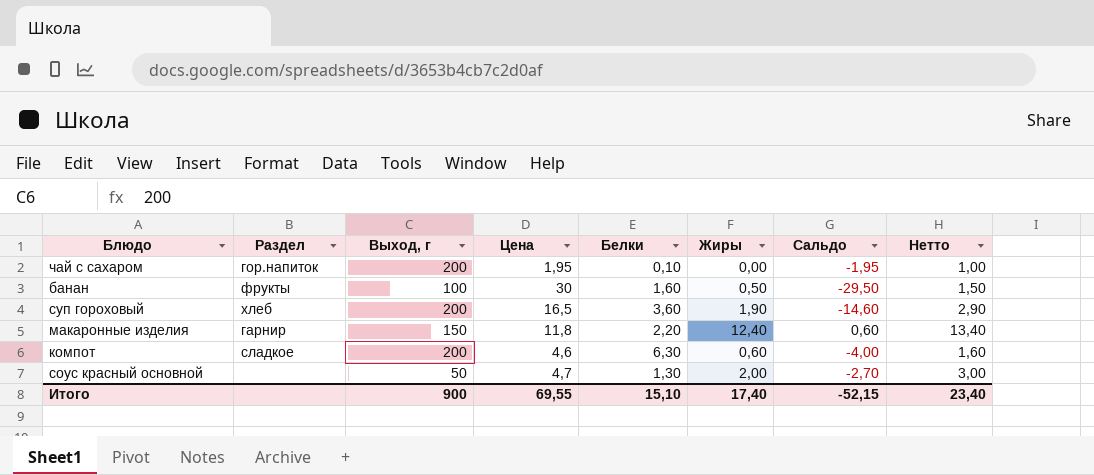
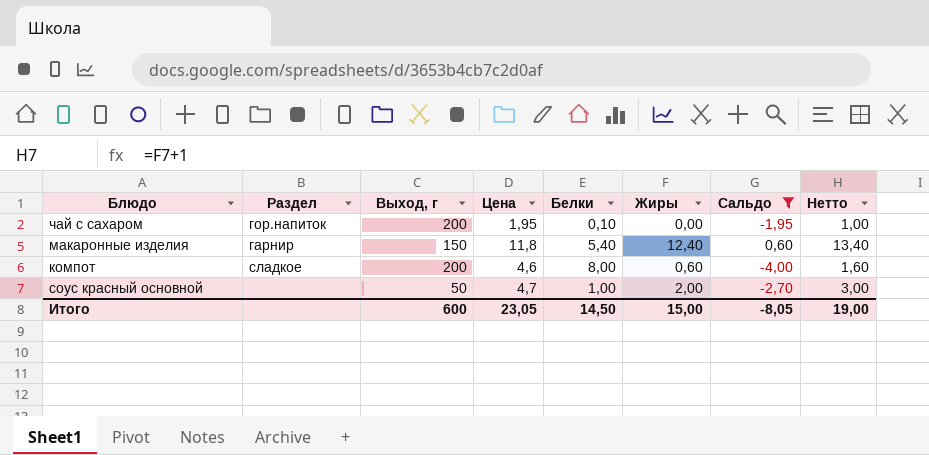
filter: none -> Сальдо >= -4,00
макаронные изделия | Белки: 2,20 -> 5,40
компот | Белки: 6,30 -> 8,00
соус красный основной | Белки: 1,30 -> 1,00
Итого | Выход, г: 900 -> 600
Итого | Цена: 69,55 -> 23,05
Итого | Белки: 15,10 -> 14,50
Итого | Жиры: 17,40 -> 15,00
Итого | Сальдо: -52,15 -> -8,05
Итого | Нетто: 23,40 -> 19,00

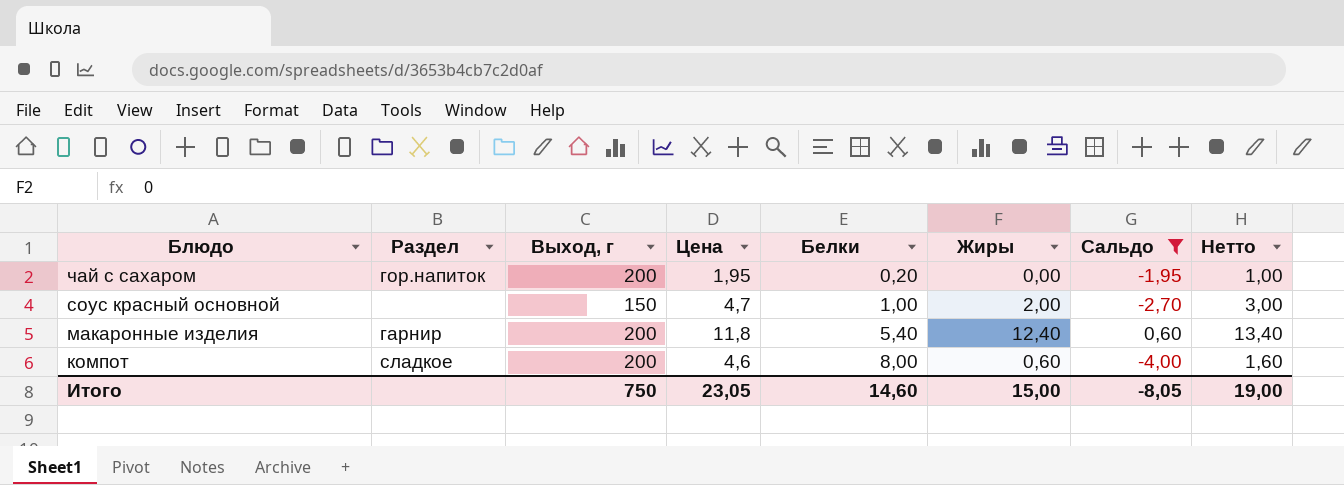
row order: none -> Блюдо descending
чай с сахаром | Белки: 0,10 -> 0,20
соус красный основной | Выход, г: 50 -> 150
макаронные изделия | Выход, г: 150 -> 200
Итого | Выход, г: 600 -> 750
Итого | Белки: 14,50 -> 14,60

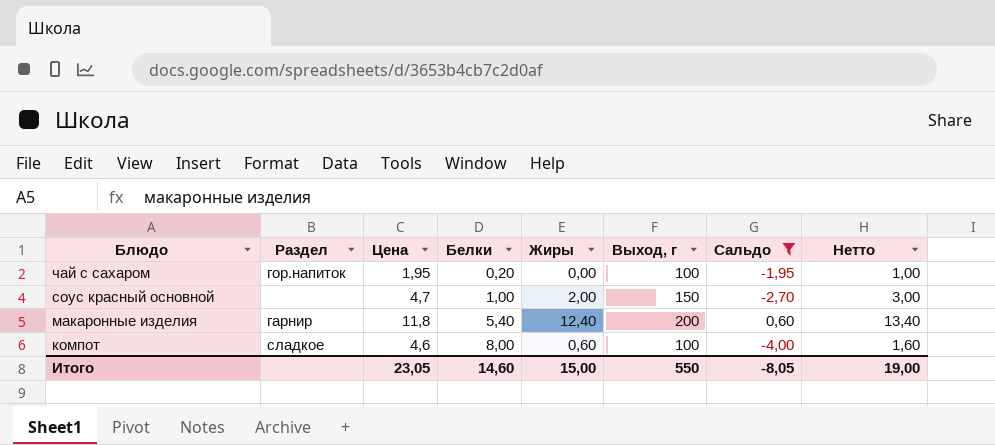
column Выход, г | position: 3 -> 6
чай с сахаром | Выход, г: 200 -> 100
компот | Выход, г: 200 -> 100
Итого | Выход, г: 750 -> 550

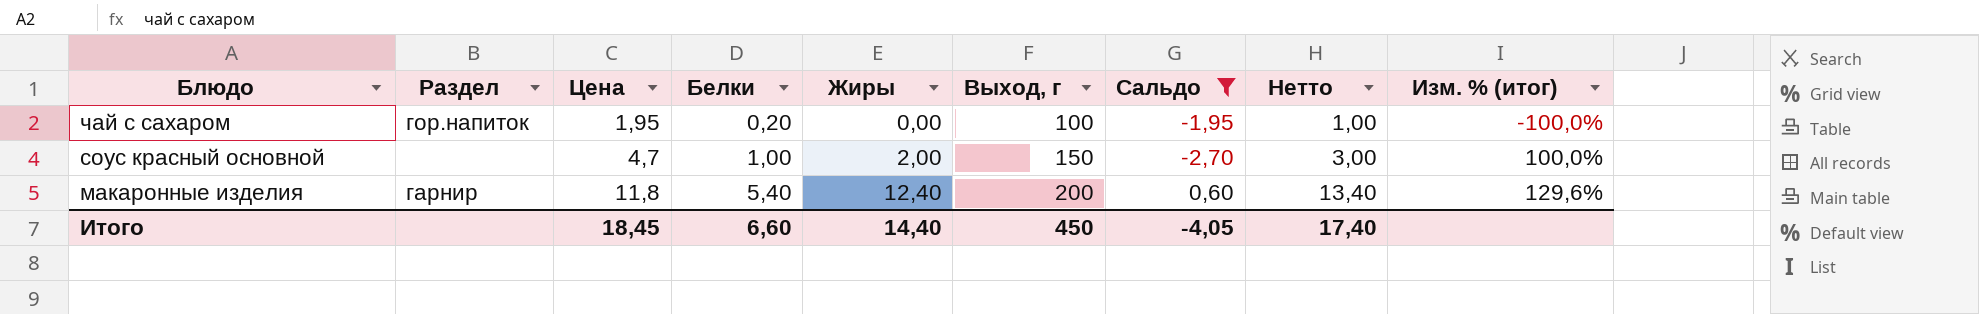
column Изм. % (итог) | formula: none -> ([Жиры] - [Белки]) / [Белки]
row компот: сладкое | 4,6 | 8,00 | 0,60 | 100 | -4,00 | 1,60 -> none
Итого | Цена: 23,05 -> 18,45
Итого | Белки: 14,60 -> 6,60
Итого | Жиры: 15,00 -> 14,40
Итого | Выход, г: 550 -> 450
Итого | Сальдо: -8,05 -> -4,05
Итого | Нетто: 19,00 -> 17,40

